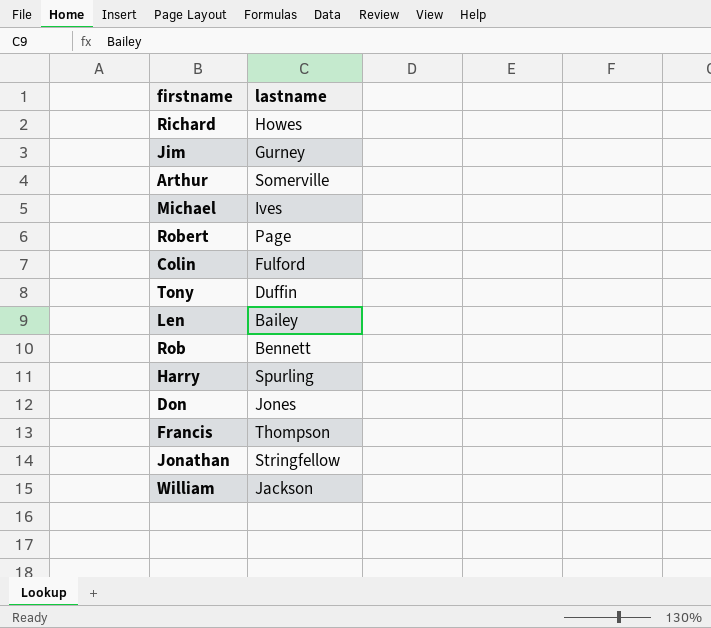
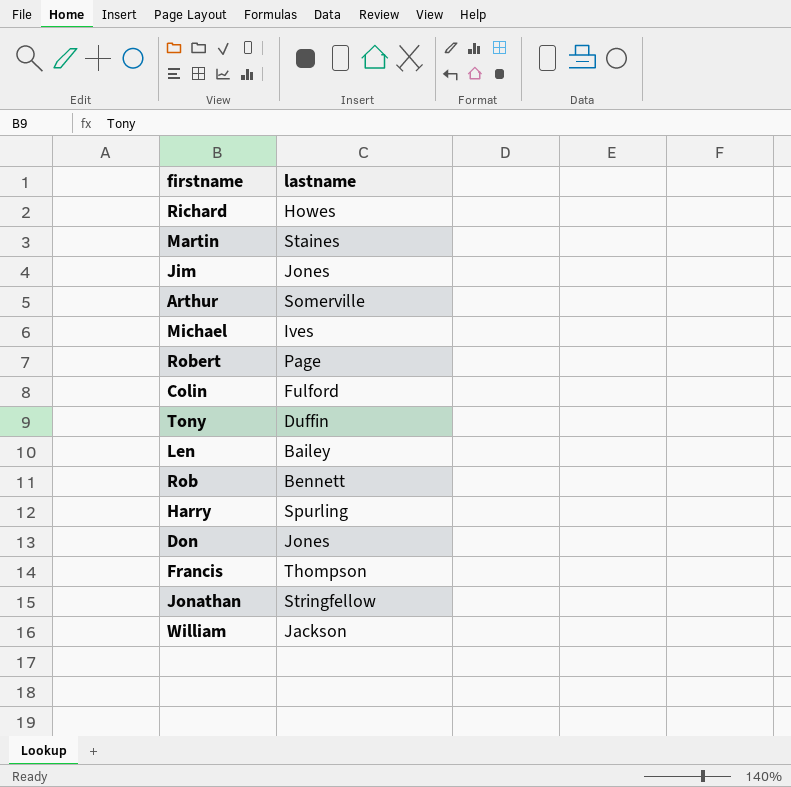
row Martin: none -> Staines
Jim | lastname: Gurney -> Jones

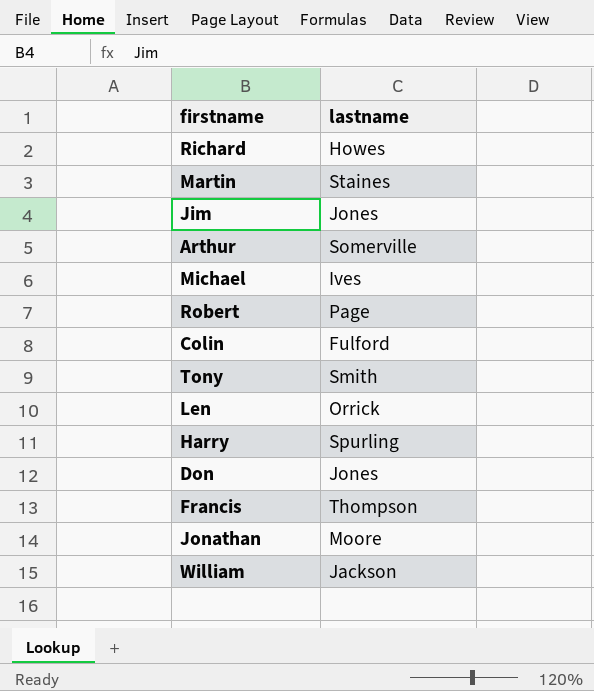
row Rob: Bennett -> none
Tony | lastname: Duffin -> Smith
Len | lastname: Bailey -> Orrick
Jonathan | lastname: Stringfellow -> Moore

